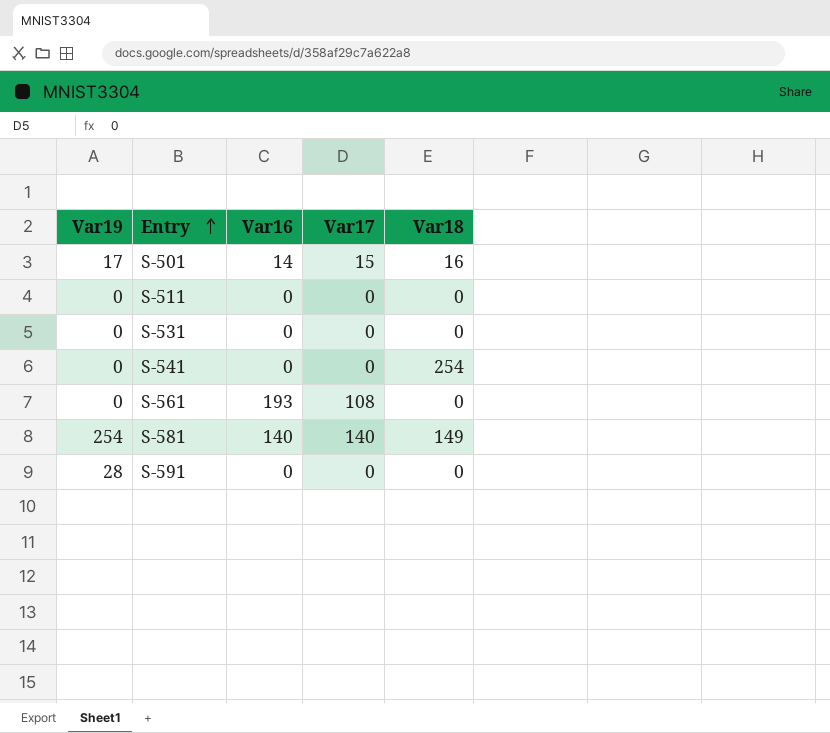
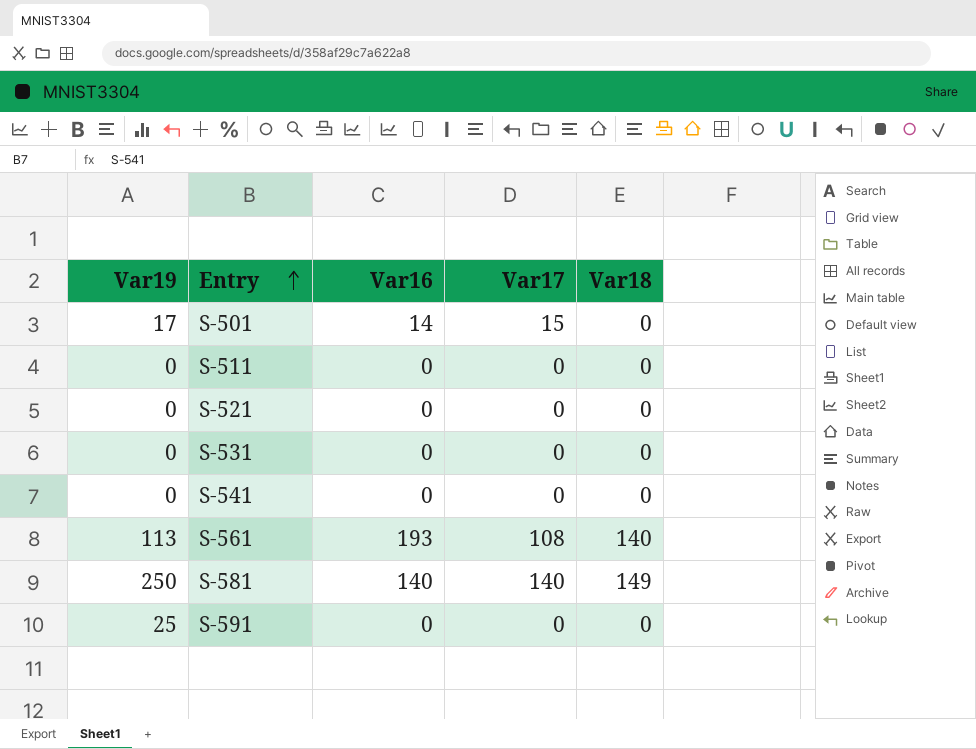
S-501 | Var18: 16 -> 0
row S-521: none -> 0 | 0 | 0 | 0
S-541 | Var18: 254 -> 0
S-561 | Var19: 0 -> 113
S-561 | Var18: 0 -> 140
S-581 | Var19: 254 -> 250
S-591 | Var19: 28 -> 25

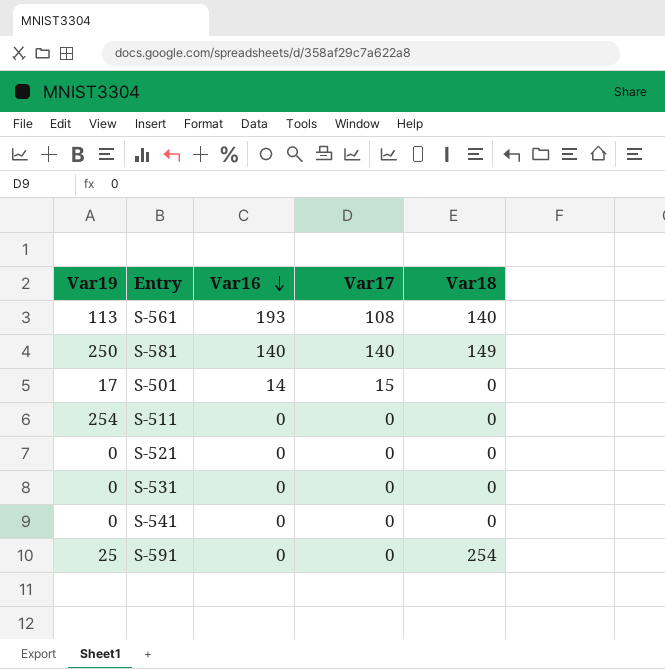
row order: Entry ascending -> Var16 descending
S-511 | Var19: 0 -> 254
S-591 | Var18: 0 -> 254

